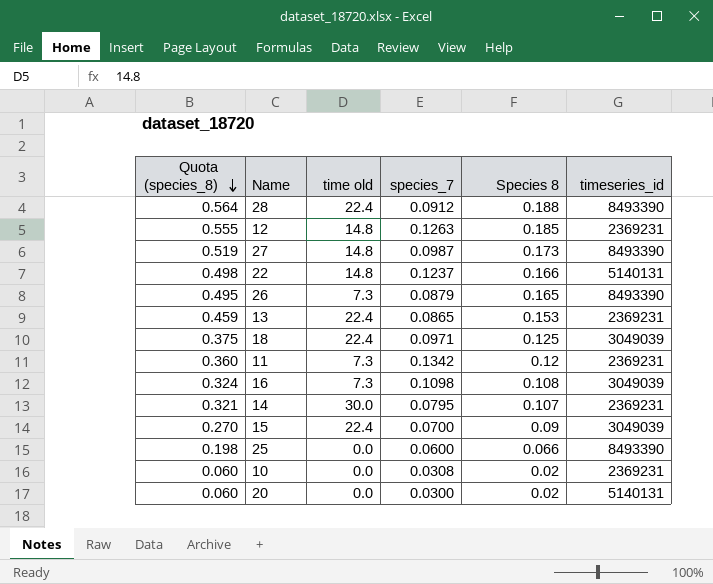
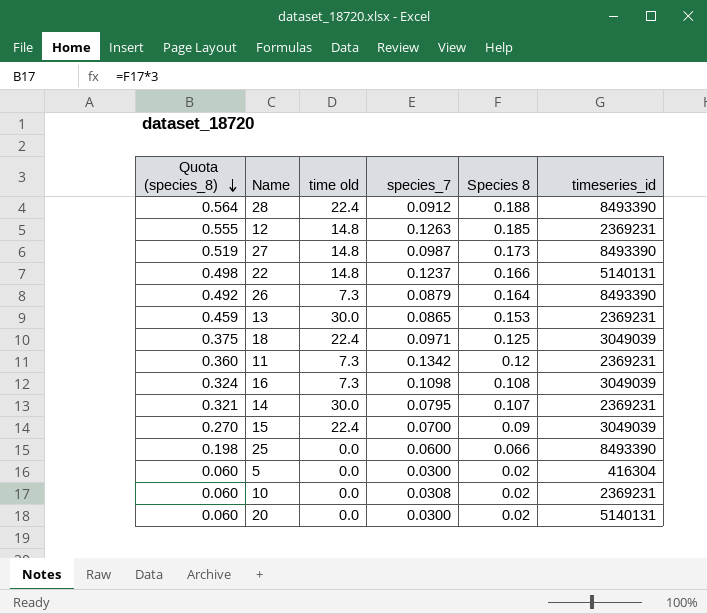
26 | Quota (species_8): 0.495 -> 0.492
26 | Species 8: 0.165 -> 0.164
13 | time old: 22.4 -> 30.0
row 5: none -> 0.060 | 0.0 | 0.0300 | 0.02 | 416304

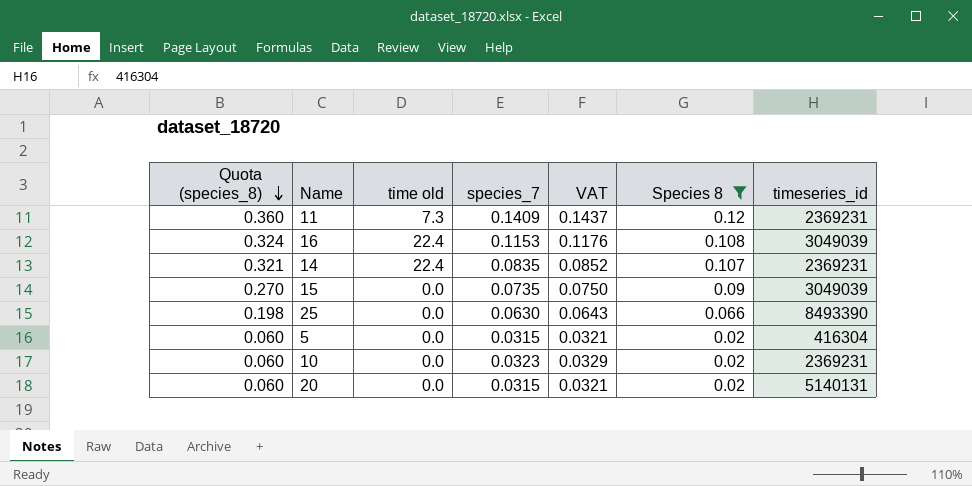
filter: none -> Species 8 <= 0.12
column VAT | formula: none -> [species_7] * 1.02
11 | species_7: 0.1342 -> 0.1409
16 | time old: 7.3 -> 22.4
16 | species_7: 0.1098 -> 0.1153
14 | time old: 30.0 -> 22.4
14 | species_7: 0.0795 -> 0.0835
15 | time old: 22.4 -> 0.0
15 | species_7: 0.0700 -> 0.0735
25 | species_7: 0.0600 -> 0.0630
5 | species_7: 0.0300 -> 0.0315
10 | species_7: 0.0308 -> 0.0323
20 | species_7: 0.0300 -> 0.0315

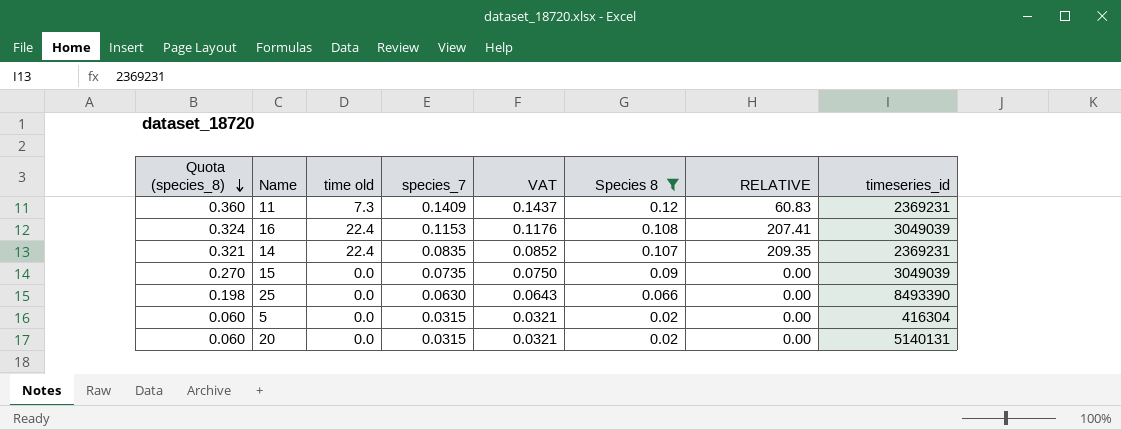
column RELATIVE | formula: none -> [time old] / [Species 8]
row 10: 0.060 | 0.0 | 0.0323 | 0.0329 | 0.02 | 2369231 -> none

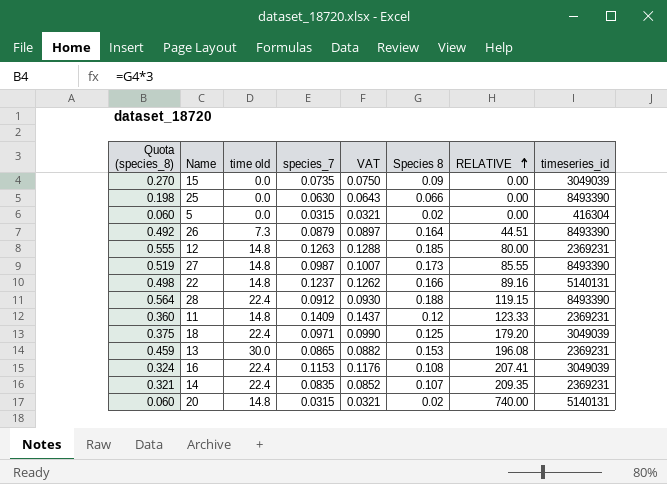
filter: Species 8 <= 0.12 -> none
row order: Quota (species_8) descending -> RELATIVE ascending
11 | time old: 7.3 -> 14.8
11 | RELATIVE: 60.83 -> 123.33
20 | time old: 0.0 -> 14.8
20 | RELATIVE: 0.00 -> 740.00

